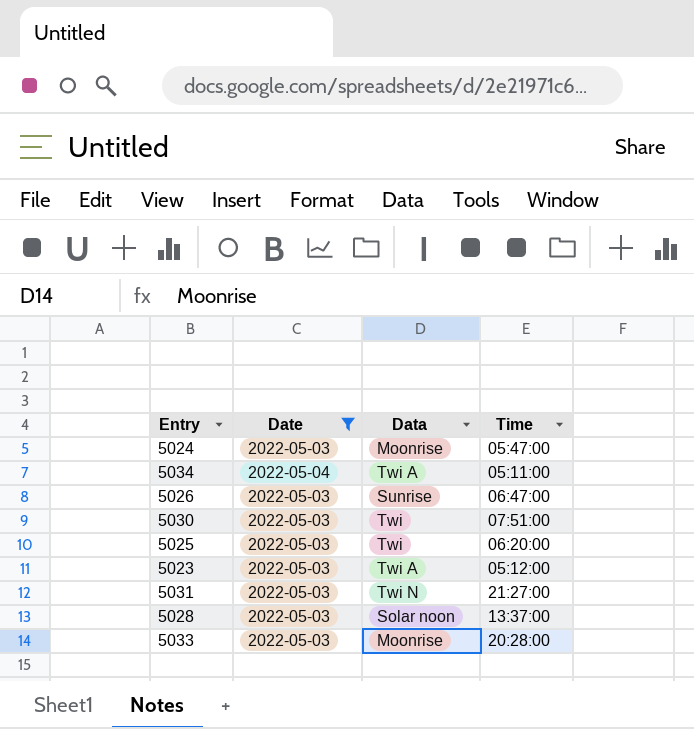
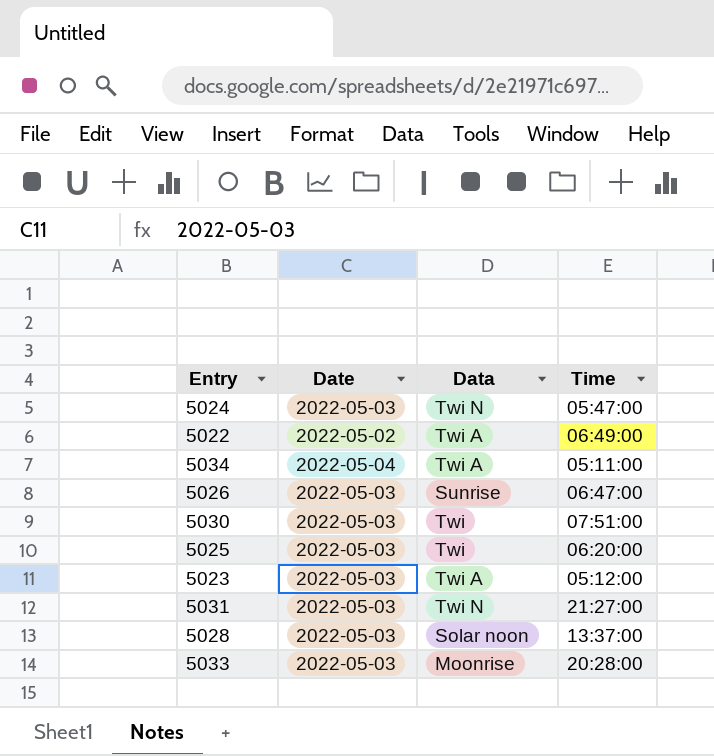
filter: Date != 2022-05-02 -> none
5024 | Data: Moonrise -> Twi N

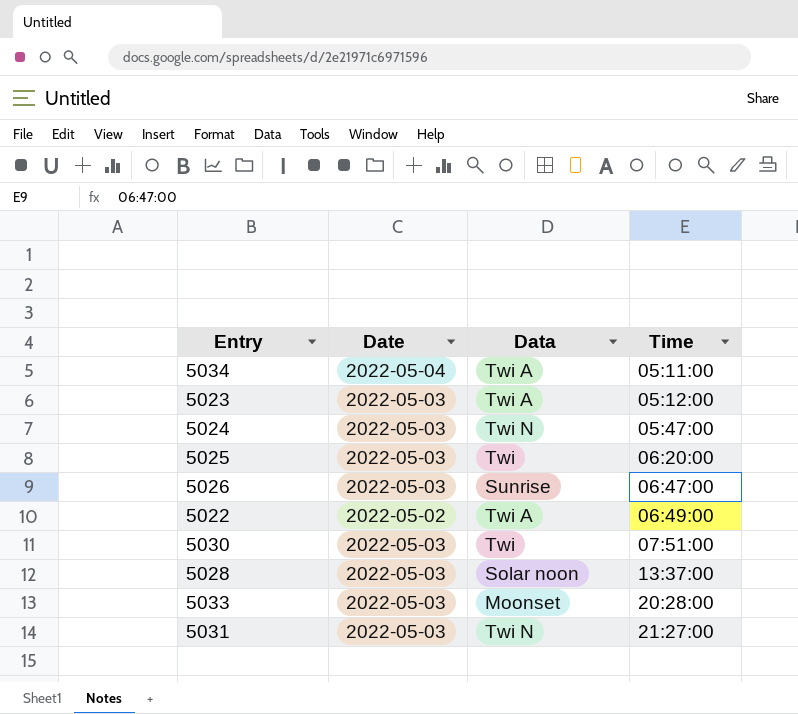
row order: none -> Time ascending
5033 | Data: Moonrise -> Moonset

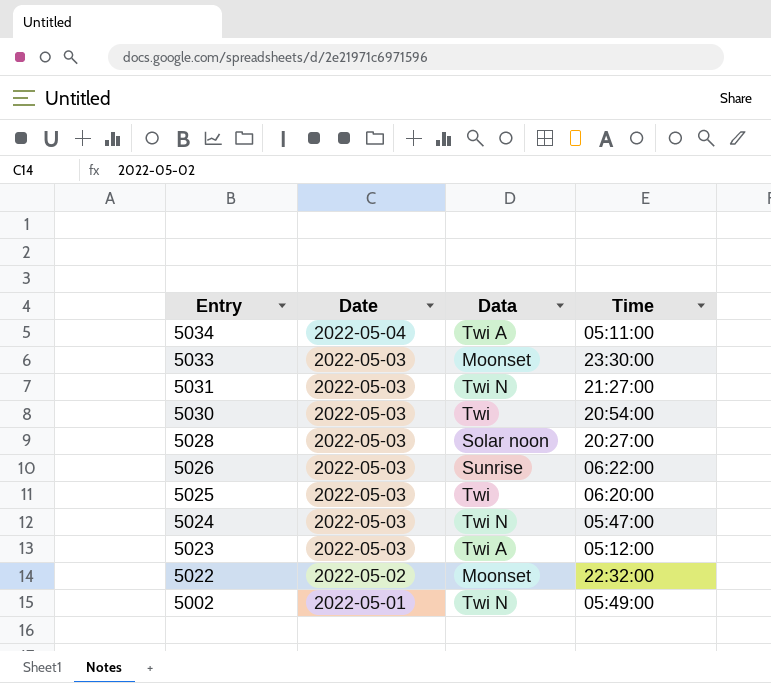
row order: Time ascending -> Entry descending
5033 | Time: 20:28:00 -> 23:30:00
5030 | Time: 07:51:00 -> 20:54:00
5028 | Time: 13:37:00 -> 20:27:00
5026 | Time: 06:47:00 -> 06:22:00
5022 | Data: Twi A -> Moonset
5022 | Time: 06:49:00 -> 22:32:00
row 5002: none -> 2022-05-01 | Twi N | 05:49:00

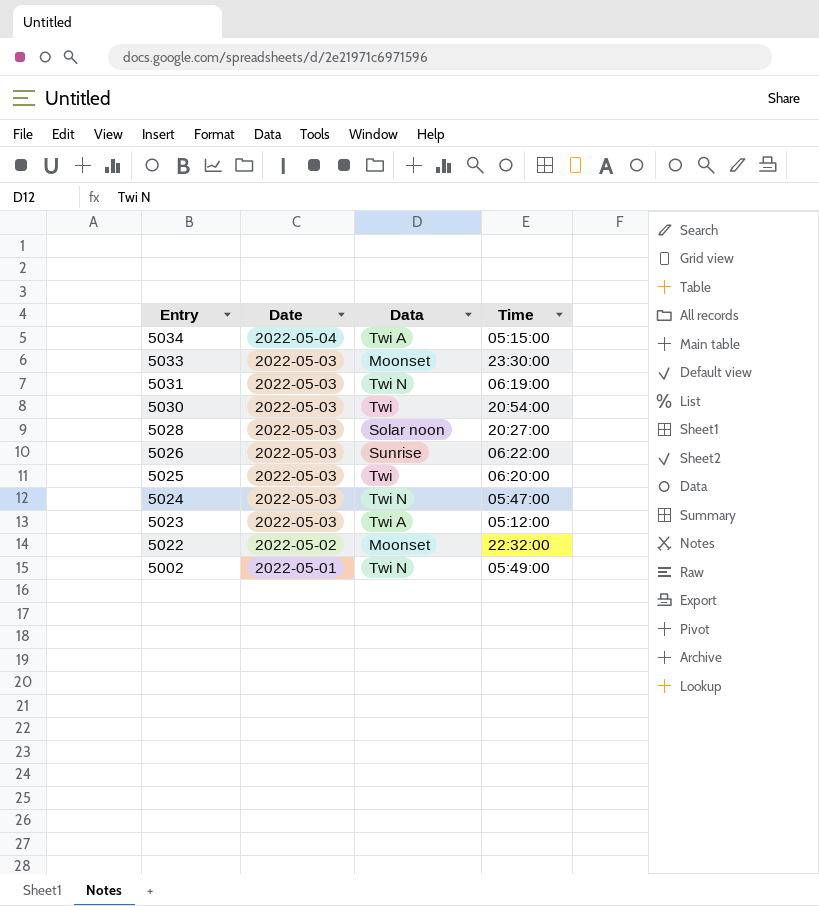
5034 | Time: 05:11:00 -> 05:15:00
5031 | Time: 21:27:00 -> 06:19:00

